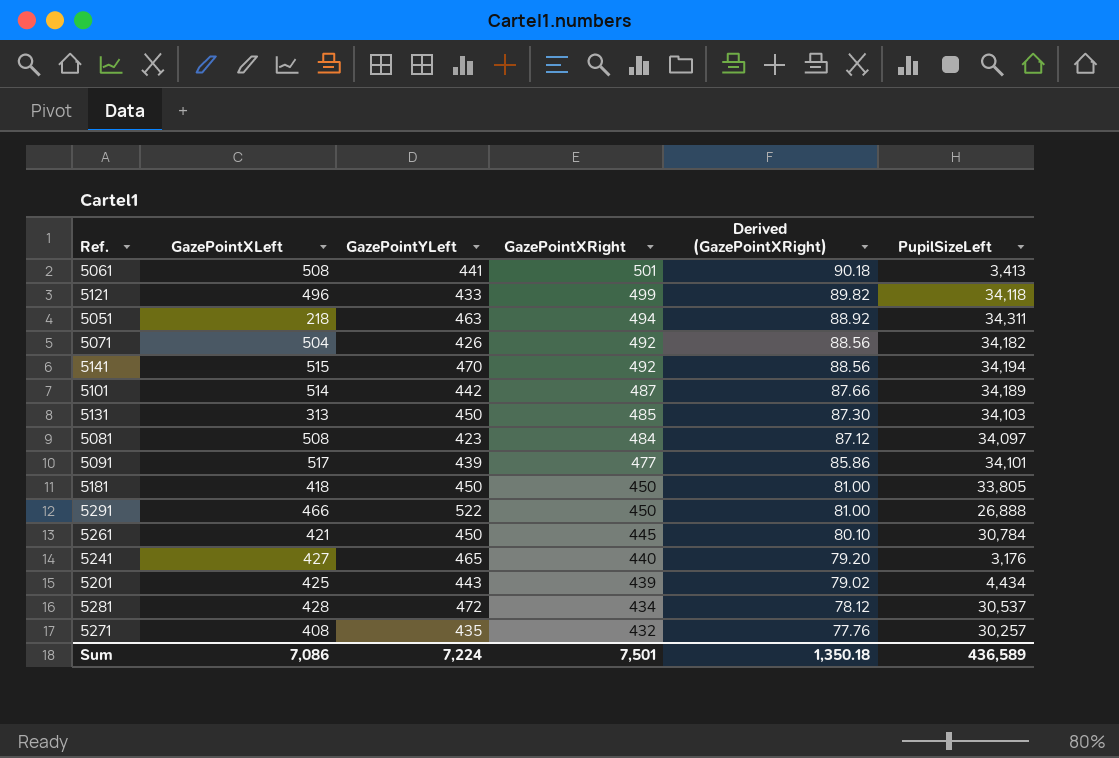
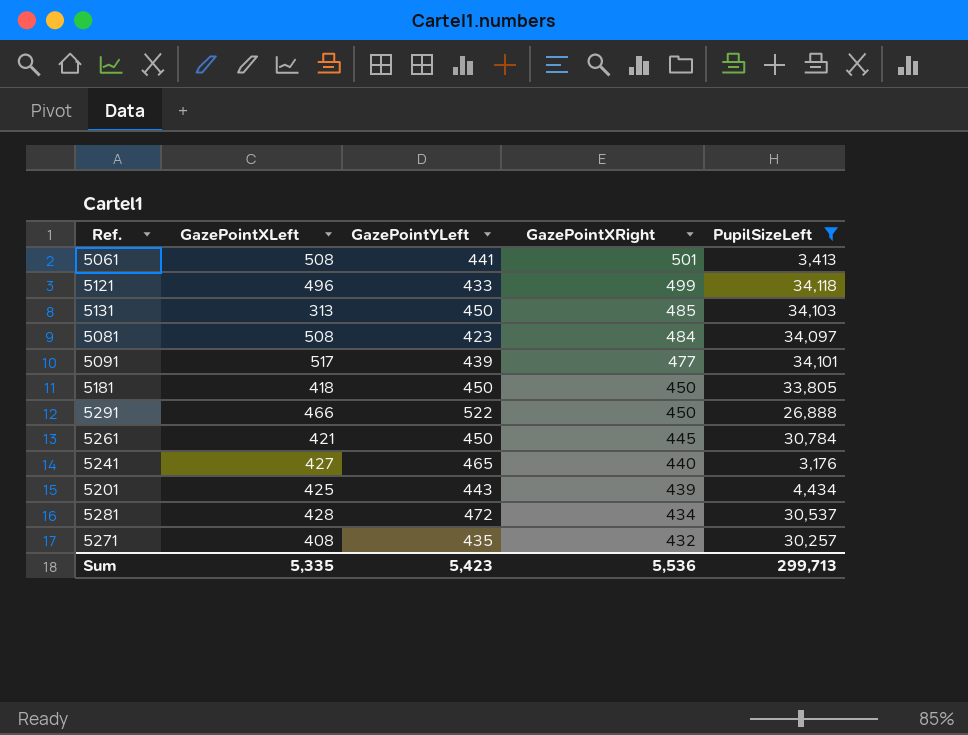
filter: none -> PupilSizeLeft <= 34,118
column Derived (GazePointXRight) | formula: [GazePointXRight] * 0.18 -> none
Sum | GazePointXLeft: 7,086 -> 5,335
Sum | GazePointYLeft: 7,224 -> 5,423
Sum | GazePointXRight: 7,501 -> 5,536
Sum | PupilSizeLeft: 436,589 -> 299,713

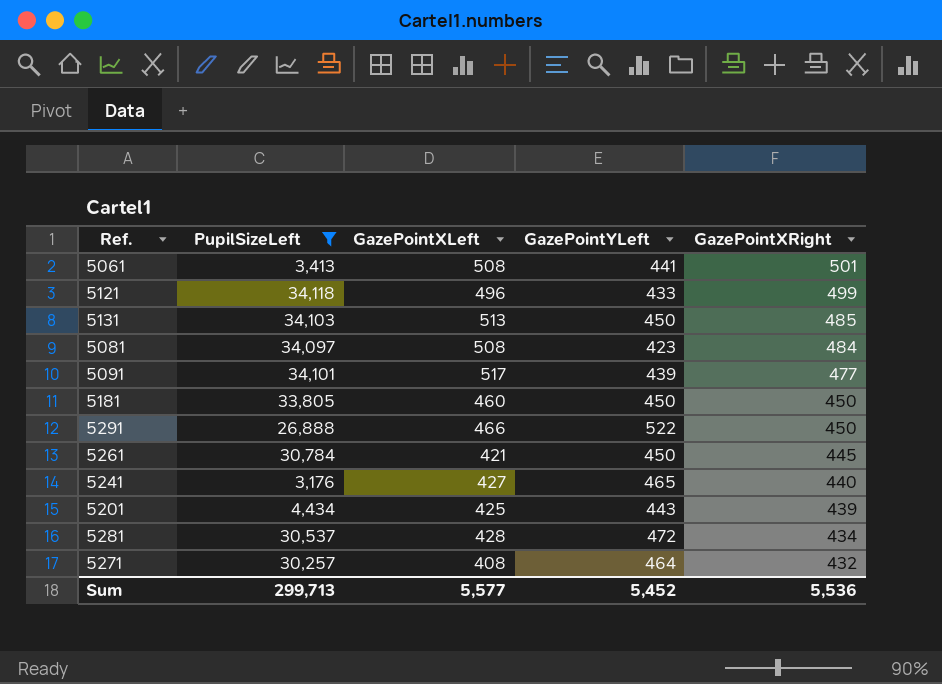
column PupilSizeLeft | position: 5 -> 2
5131 | GazePointXLeft: 313 -> 513
5181 | GazePointXLeft: 418 -> 460
5271 | GazePointYLeft: 435 -> 464
Sum | GazePointXLeft: 5,335 -> 5,577
Sum | GazePointYLeft: 5,423 -> 5,452

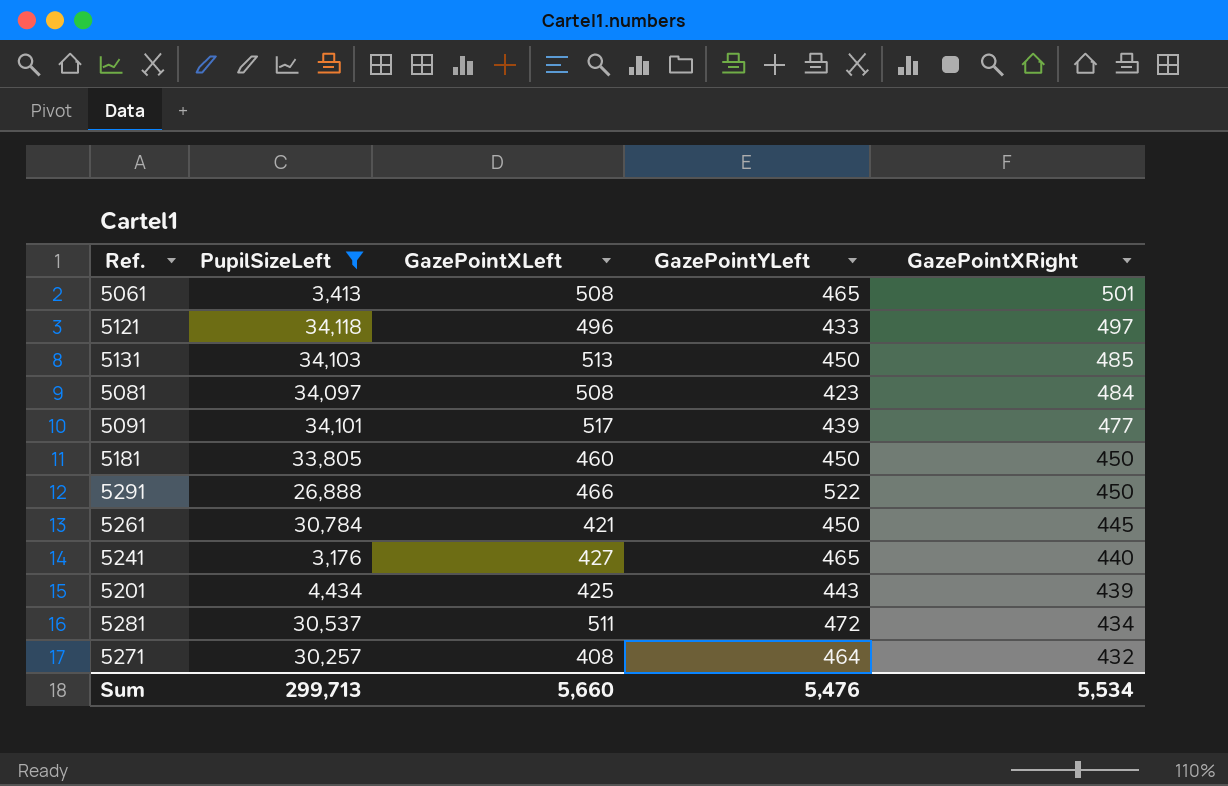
5061 | GazePointYLeft: 441 -> 465
5121 | GazePointXRight: 499 -> 497
5281 | GazePointXLeft: 428 -> 511
Sum | GazePointXLeft: 5,577 -> 5,660
Sum | GazePointYLeft: 5,452 -> 5,476
Sum | GazePointXRight: 5,536 -> 5,534

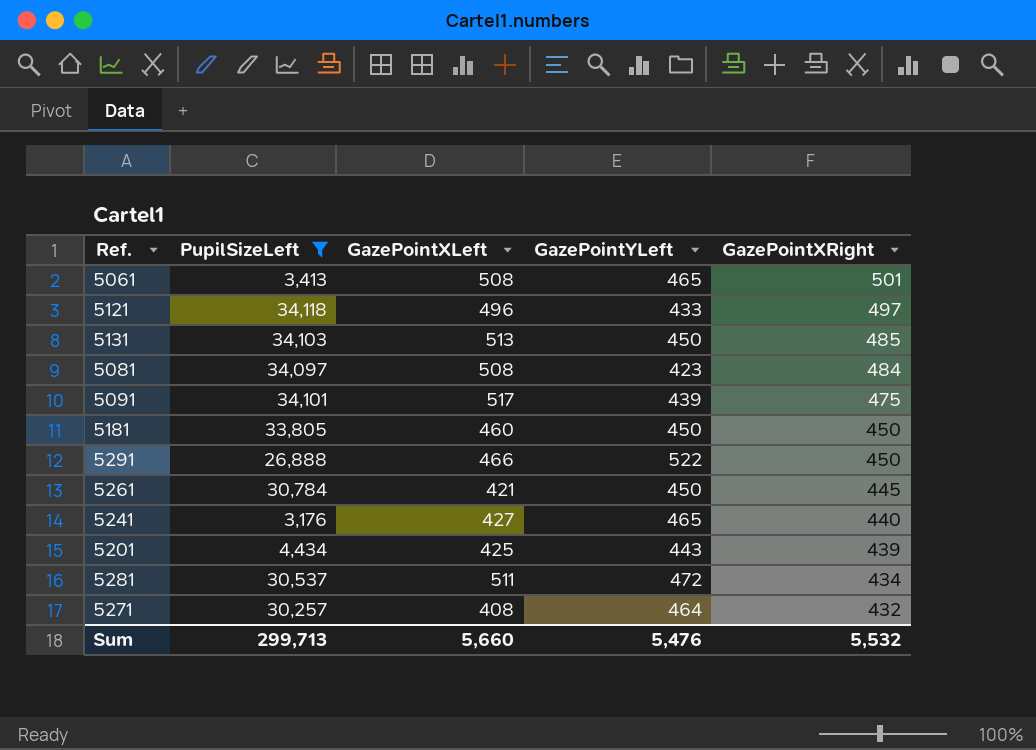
5091 | GazePointXRight: 477 -> 475
Sum | GazePointXRight: 5,534 -> 5,532

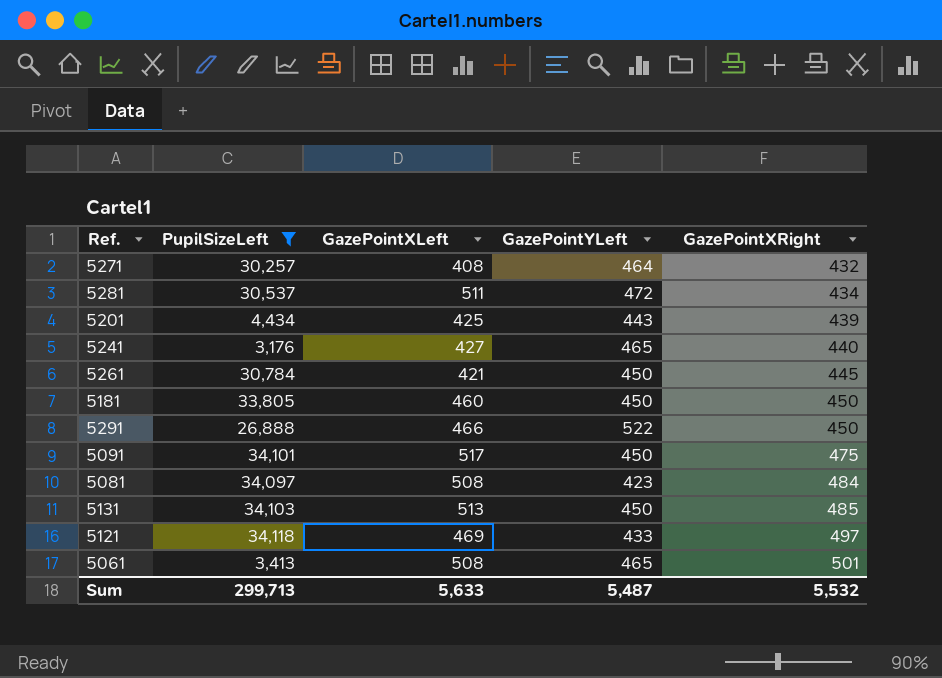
row order: GazePointXRight descending -> GazePointXRight ascending
5091 | GazePointYLeft: 439 -> 450
5121 | GazePointXLeft: 496 -> 469
Sum | GazePointXLeft: 5,660 -> 5,633
Sum | GazePointYLeft: 5,476 -> 5,487

